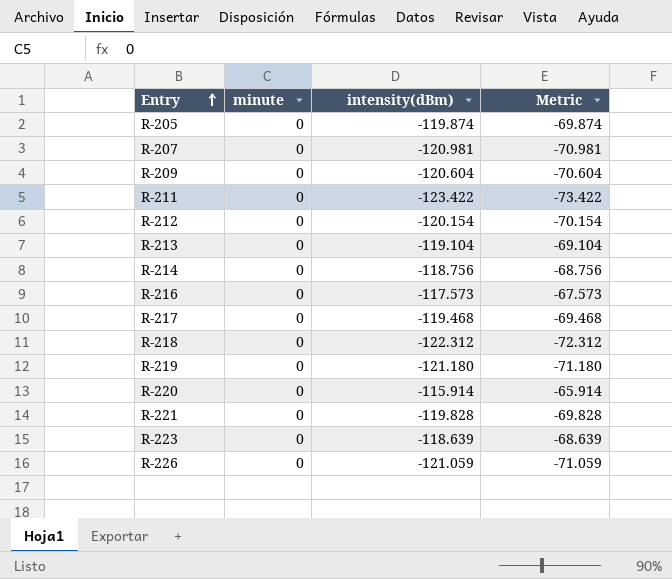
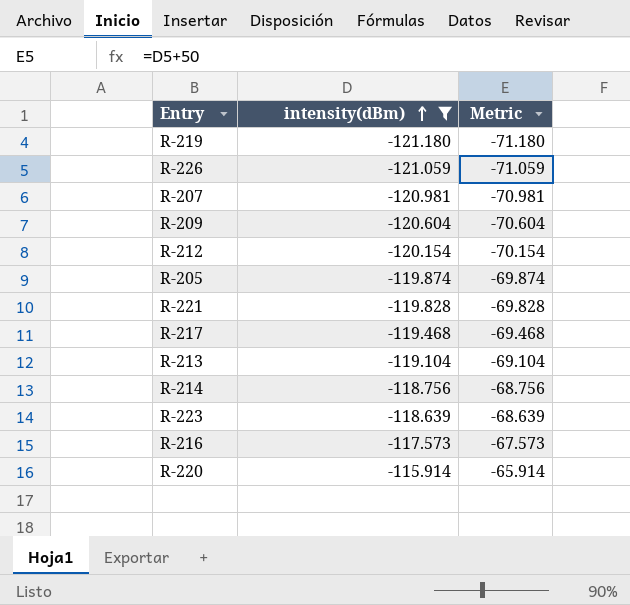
filter: none -> intensity(dBm) >= -121.180
row order: Entry ascending -> intensity(dBm) ascending
column minute | position: 2 -> none

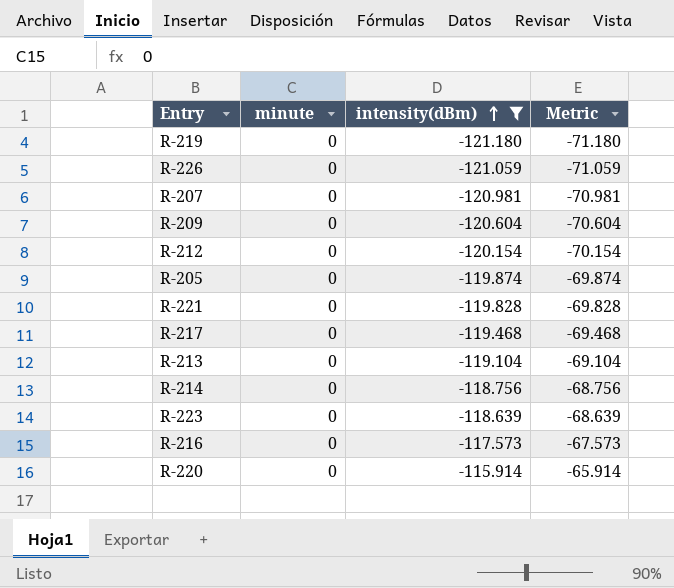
column minute | position: none -> 2

